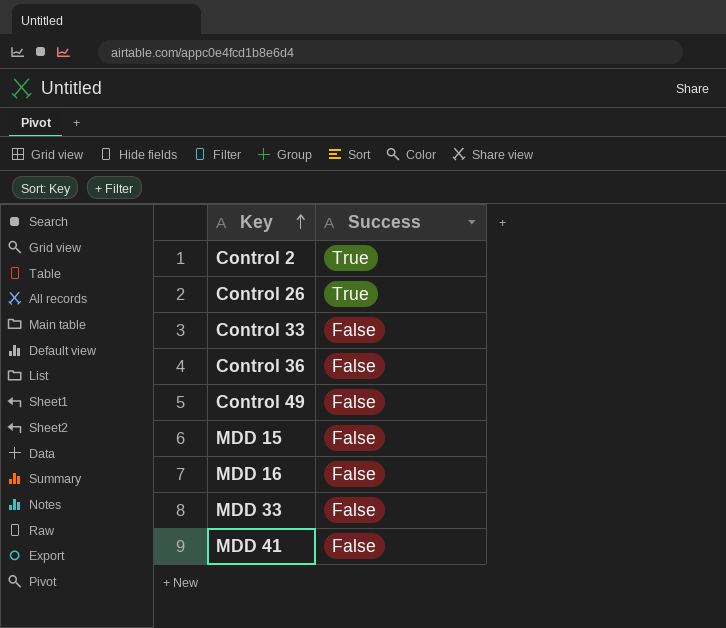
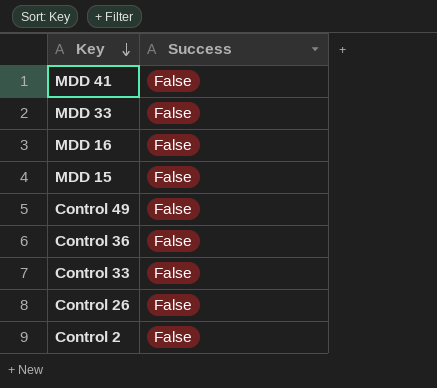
row order: Key ascending -> Key descending
Control 26 | Success: True -> False
Control 2 | Success: True -> False

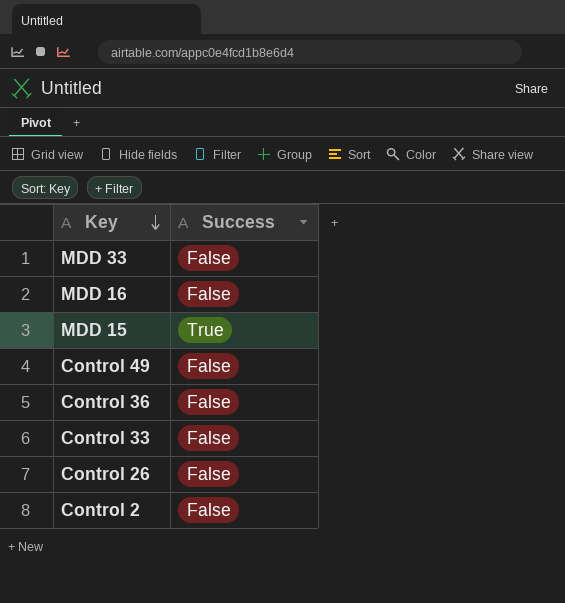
row MDD 41: False -> none
MDD 15 | Success: False -> True

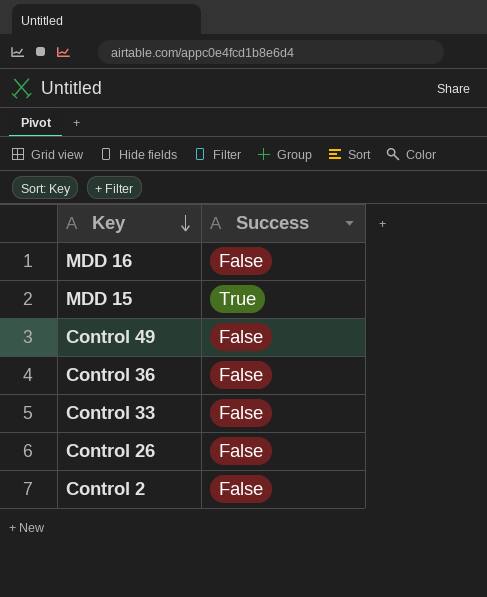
row MDD 33: False -> none

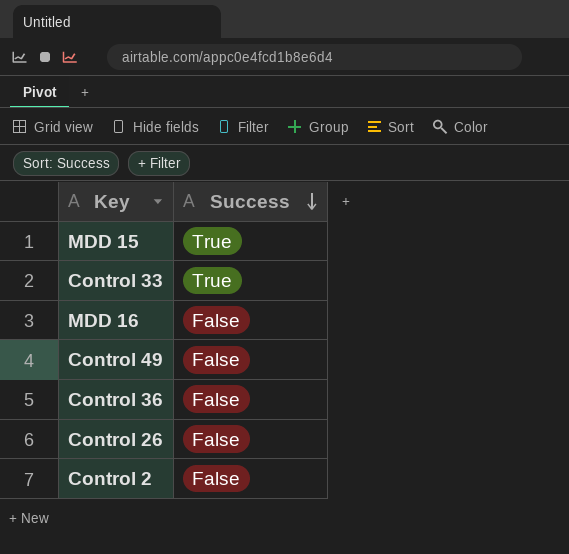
row order: Key descending -> Success descending
Control 33 | Success: False -> True

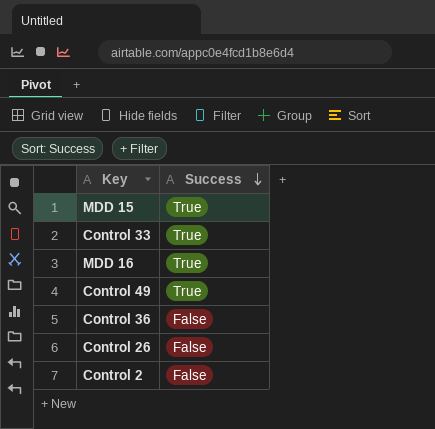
MDD 16 | Success: False -> True
Control 49 | Success: False -> True

